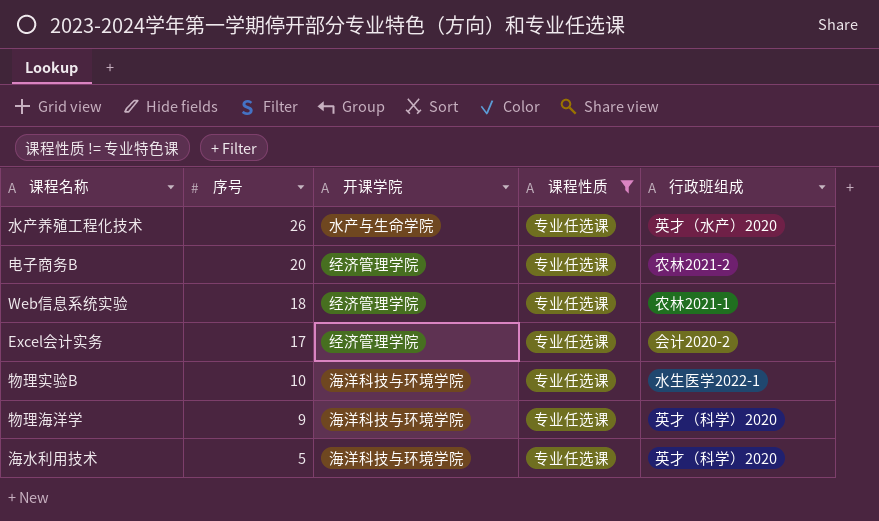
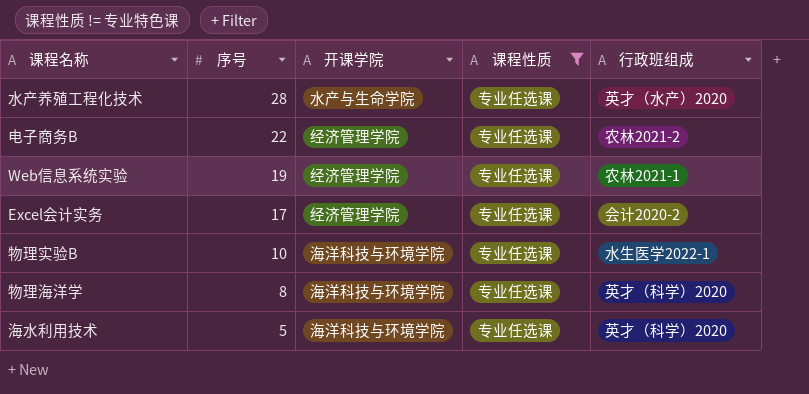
水产养殖工程化技术 | 序号: 26 -> 28
电子商务B | 序号: 20 -> 22
Web信息系统实验 | 序号: 18 -> 19
物理海洋学 | 序号: 9 -> 8

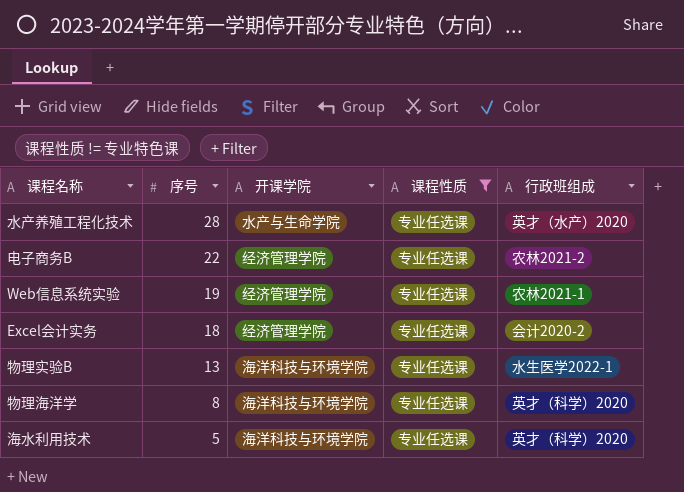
Excel会计实务 | 序号: 17 -> 18
物理实验B | 序号: 10 -> 13

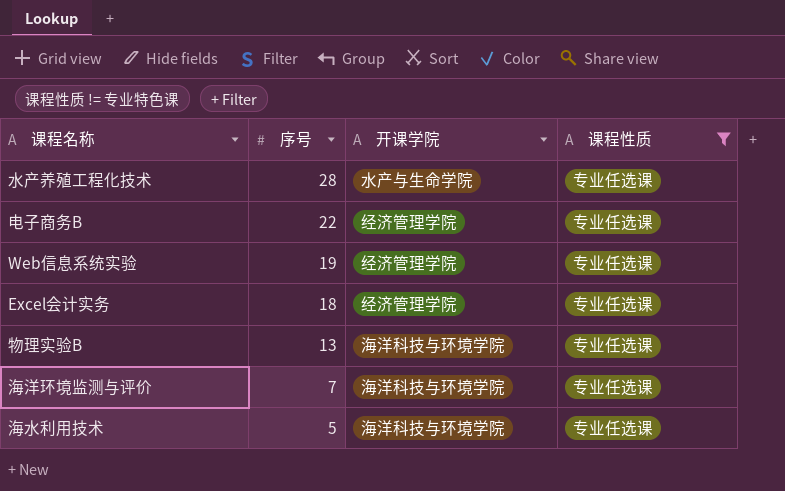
column 行政班组成 | position: 5 -> none
row 物理海洋学: 8 | 海洋科技与环境学院 | 专业任选课 | 英才（科学）2020 -> none
row 海洋环境监测与评价: none -> 7 | 海洋科技与环境学院 | 专业任选课

